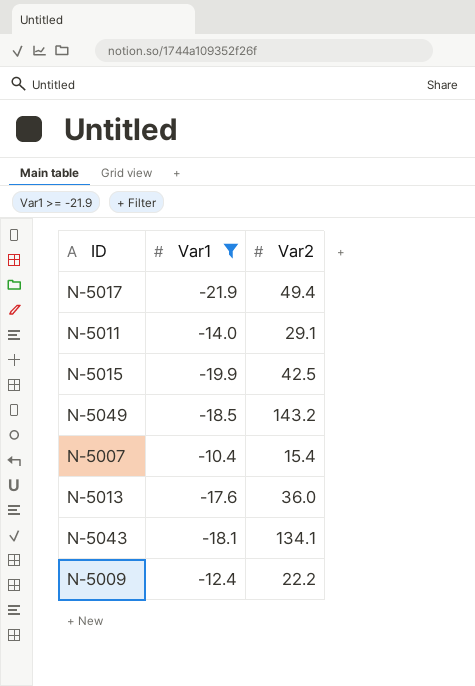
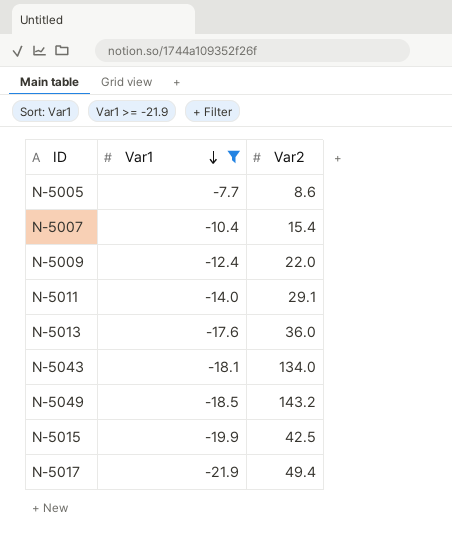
row order: none -> Var1 descending
row N-5005: none -> -7.7 | 8.6
N-5009 | Var2: 22.2 -> 22.0
N-5043 | Var2: 134.1 -> 134.0

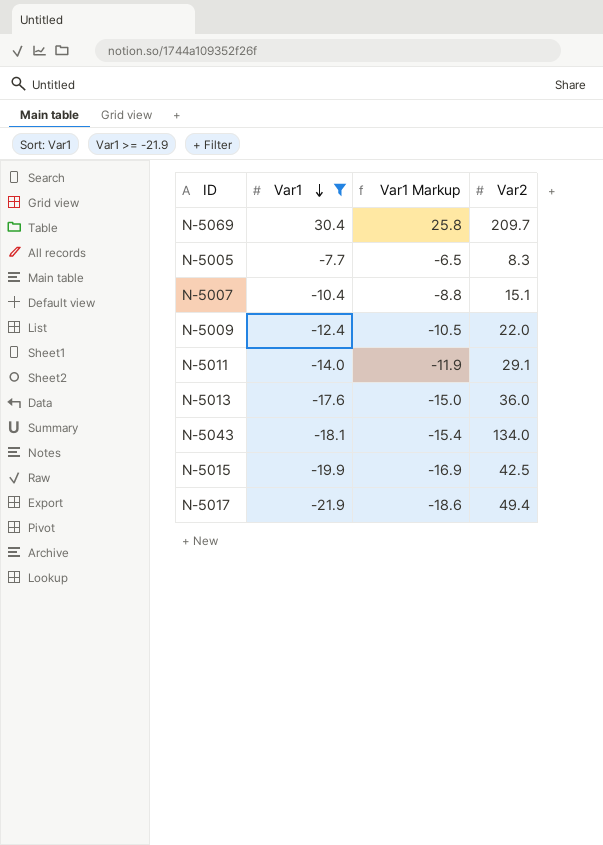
column Var1 Markup | formula: none -> [Var1] * 0.85
row N-5049: -18.5 | 143.2 -> none
row N-5069: none -> 30.4 | 25.8 | 209.7
N-5005 | Var2: 8.6 -> 8.3
N-5007 | Var2: 15.4 -> 15.1

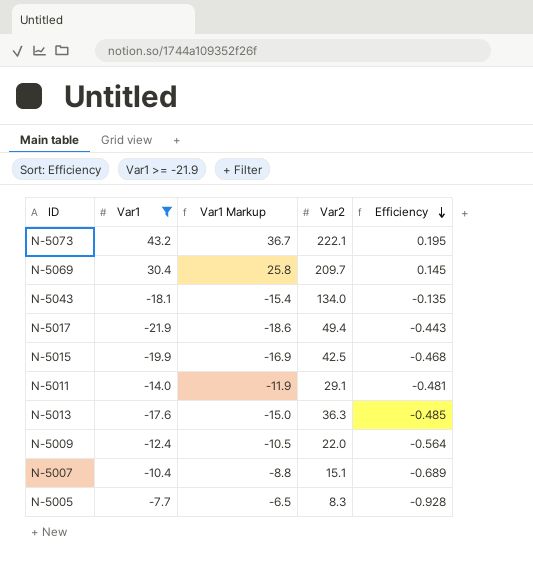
row order: Var1 descending -> Efficiency descending
column Efficiency | formula: none -> [Var1] / [Var2]
row N-5073: none -> 43.2 | 36.7 | 222.1 | 0.195
N-5013 | Var2: 36.0 -> 36.3

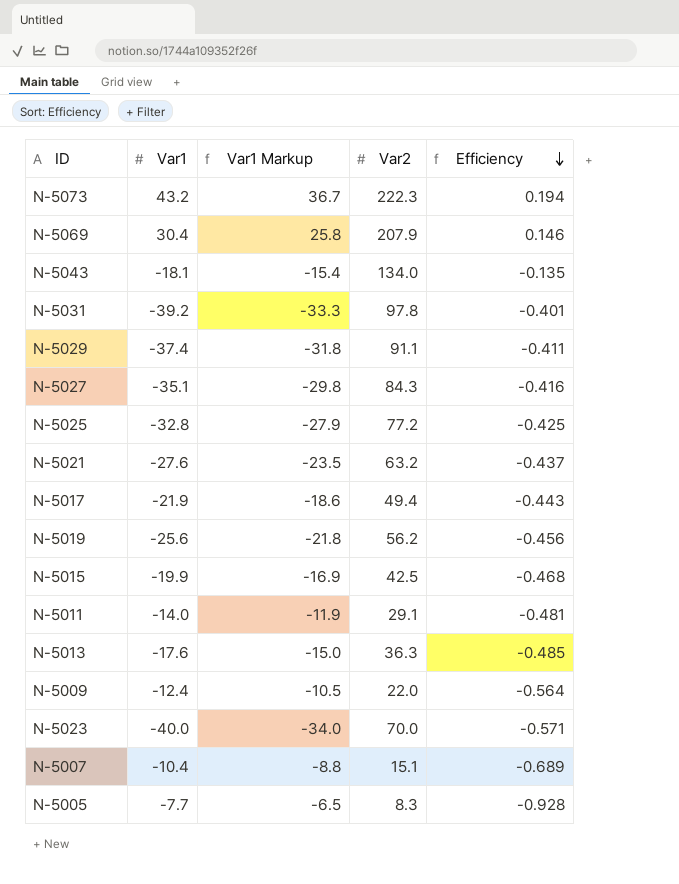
filter: Var1 >= -21.9 -> none
N-5073 | Var2: 222.1 -> 222.3
N-5073 | Efficiency: 0.195 -> 0.194
N-5069 | Var2: 209.7 -> 207.9
N-5069 | Efficiency: 0.145 -> 0.146

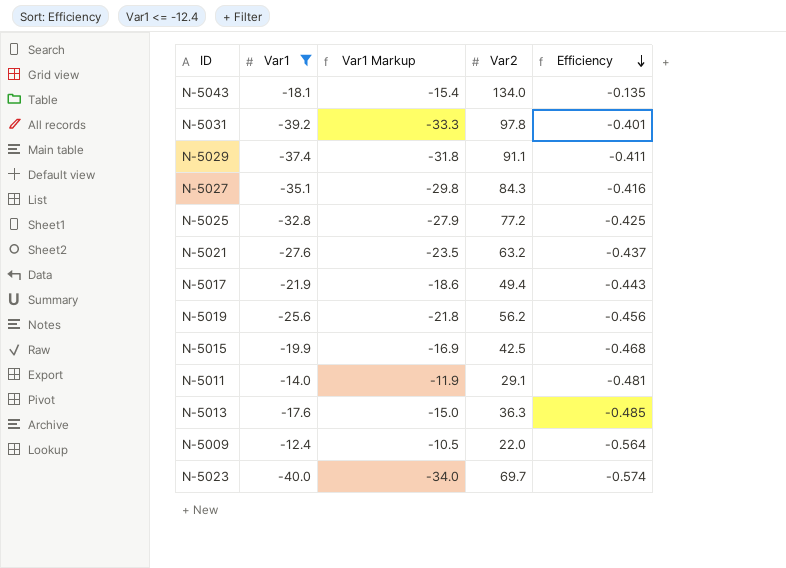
filter: none -> Var1 <= -12.4
N-5023 | Var2: 70.0 -> 69.7
N-5023 | Efficiency: -0.571 -> -0.574

